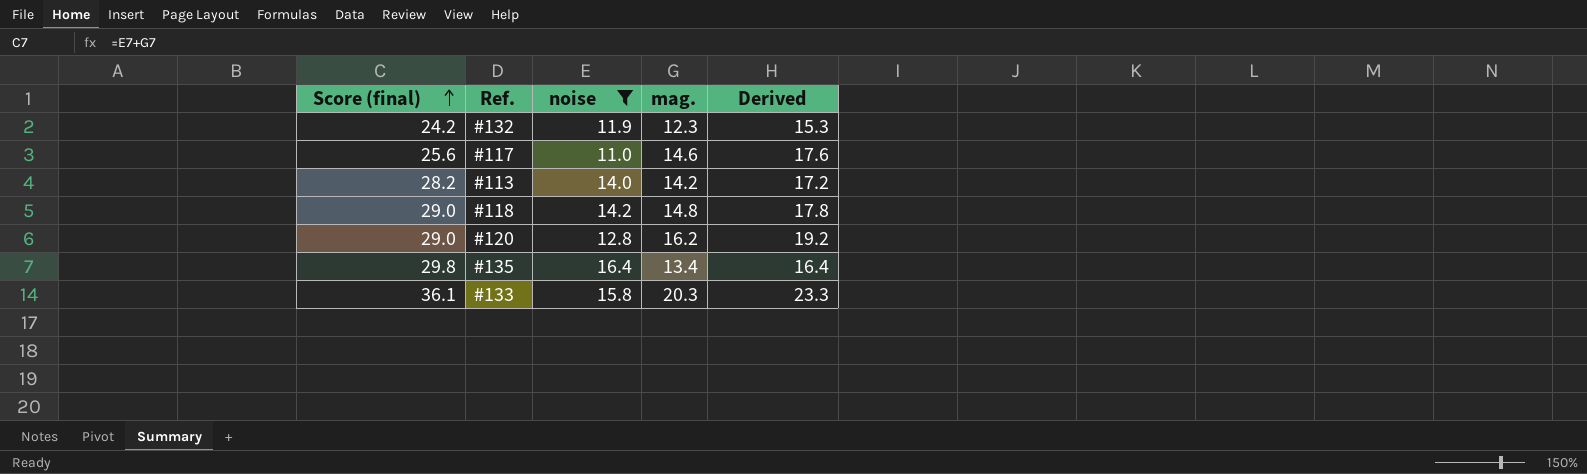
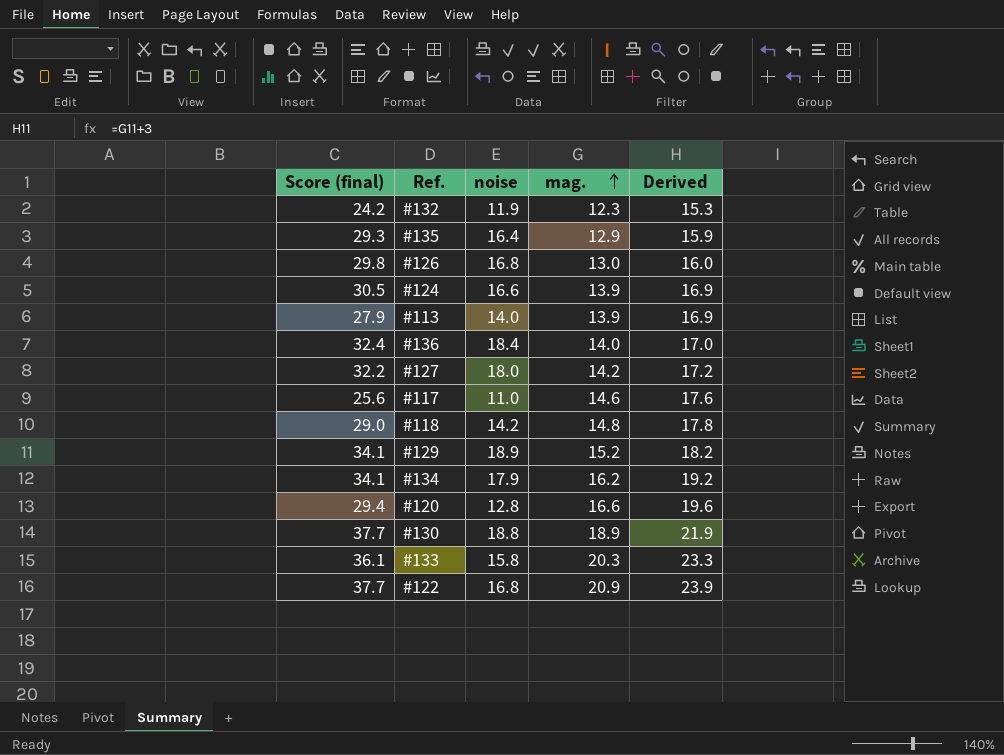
filter: noise <= 16.4 -> none
row order: Score (final) ascending -> mag. ascending
#135 | Score (final): 29.8 -> 29.3
#135 | mag.: 13.4 -> 12.9
#135 | Derived: 16.4 -> 15.9
#113 | Score (final): 28.2 -> 27.9
#113 | mag.: 14.2 -> 13.9
#113 | Derived: 17.2 -> 16.9
#120 | Score (final): 29.0 -> 29.4
#120 | mag.: 16.2 -> 16.6
#120 | Derived: 19.2 -> 19.6

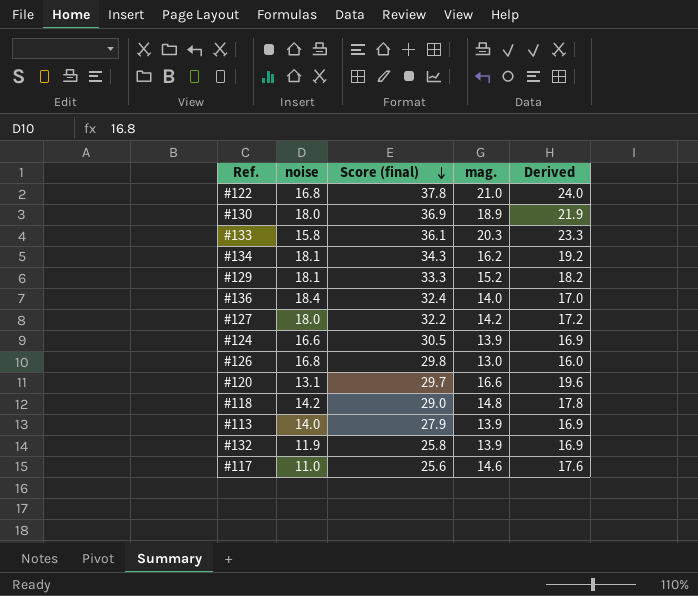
row order: mag. ascending -> Score (final) descending
column Score (final) | position: 1 -> 3
row #135: 29.3 | 16.4 | 12.9 | 15.9 -> none
#122 | Score (final): 37.7 -> 37.8
#122 | mag.: 20.9 -> 21.0
#122 | Derived: 23.9 -> 24.0
#130 | noise: 18.8 -> 18.0
#130 | Score (final): 37.7 -> 36.9
#134 | noise: 17.9 -> 18.1
#134 | Score (final): 34.1 -> 34.3
#129 | noise: 18.9 -> 18.1
#129 | Score (final): 34.1 -> 33.3
#120 | noise: 12.8 -> 13.1
#120 | Score (final): 29.4 -> 29.7
#132 | Score (final): 24.2 -> 25.8
#132 | mag.: 12.3 -> 13.9
#132 | Derived: 15.3 -> 16.9

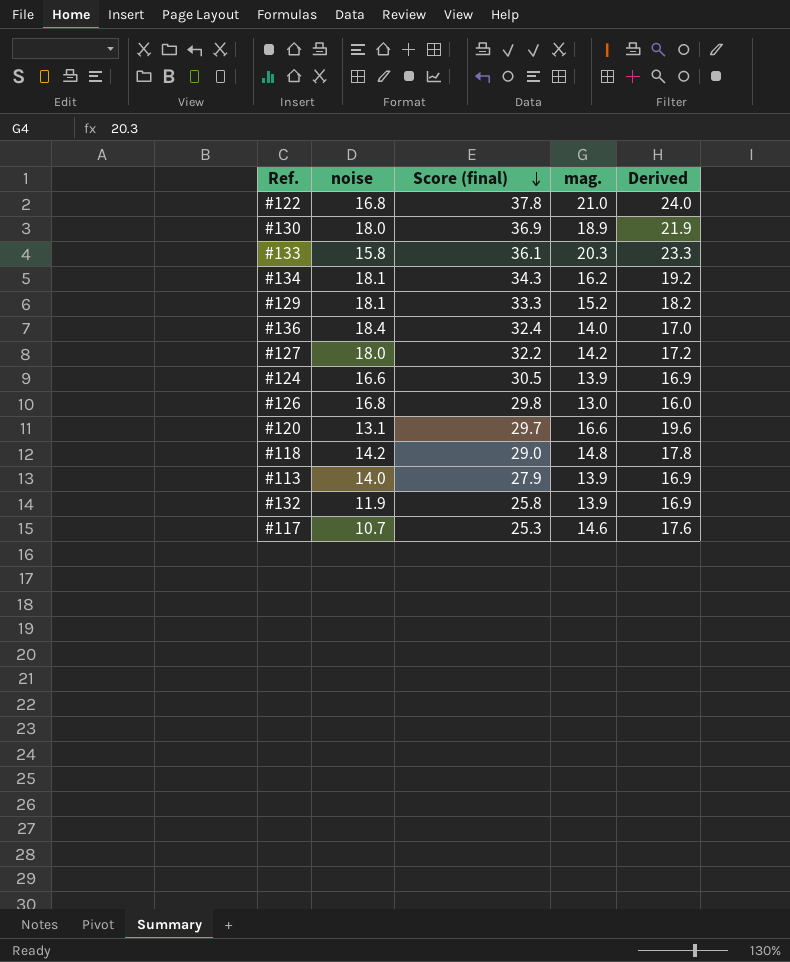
#117 | noise: 11.0 -> 10.7
#117 | Score (final): 25.6 -> 25.3

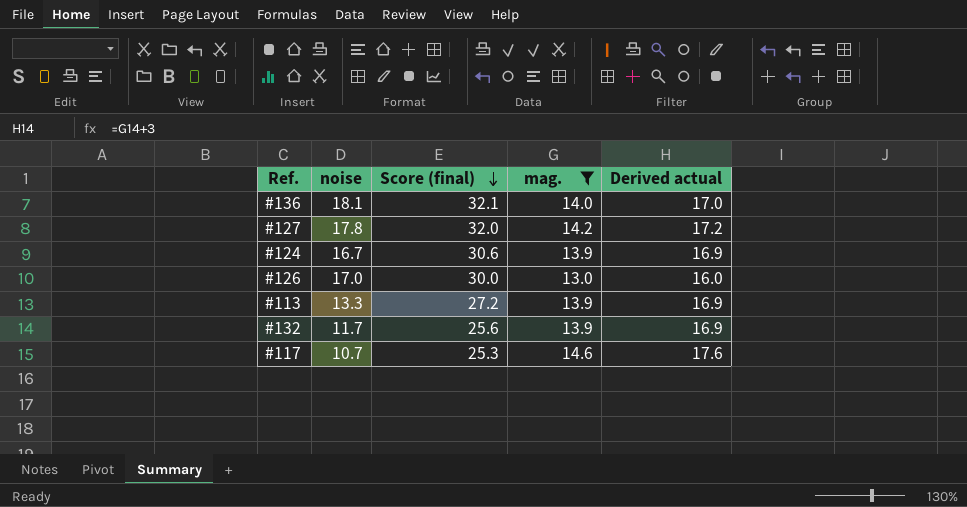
filter: none -> mag. <= 14.6
column name: Derived -> Derived actual
#136 | noise: 18.4 -> 18.1
#136 | Score (final): 32.4 -> 32.1
#127 | noise: 18.0 -> 17.8
#127 | Score (final): 32.2 -> 32.0
#124 | noise: 16.6 -> 16.7
#124 | Score (final): 30.5 -> 30.6
#126 | noise: 16.8 -> 17.0
#126 | Score (final): 29.8 -> 30.0
#113 | noise: 14.0 -> 13.3
#113 | Score (final): 27.9 -> 27.2
#132 | noise: 11.9 -> 11.7
#132 | Score (final): 25.8 -> 25.6

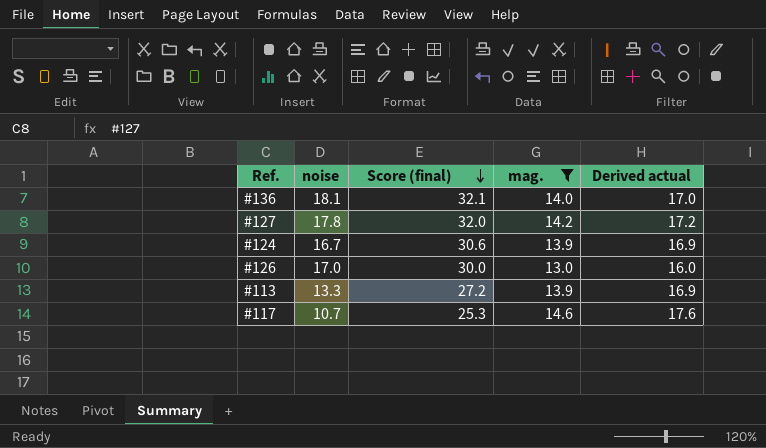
row #132: 11.7 | 25.6 | 13.9 | 16.9 -> none

